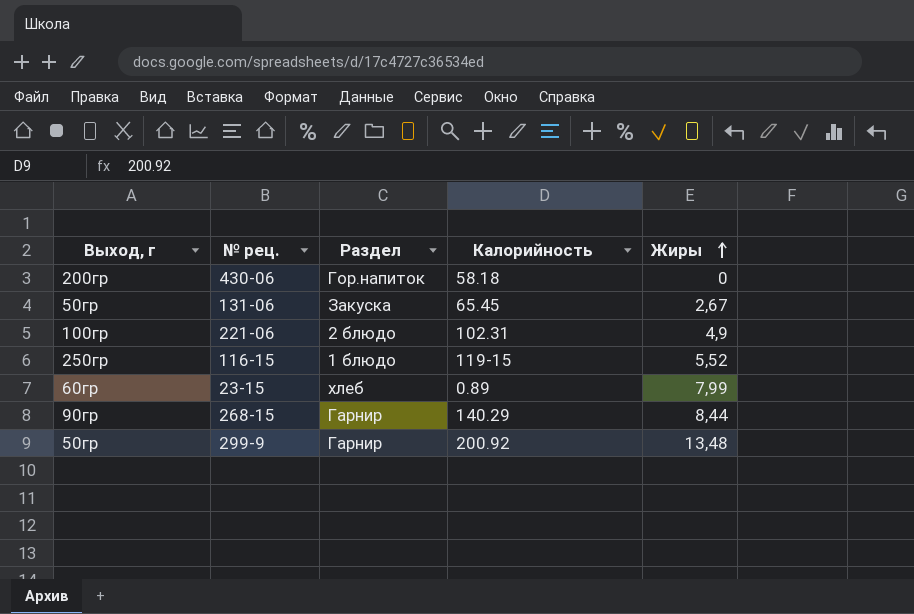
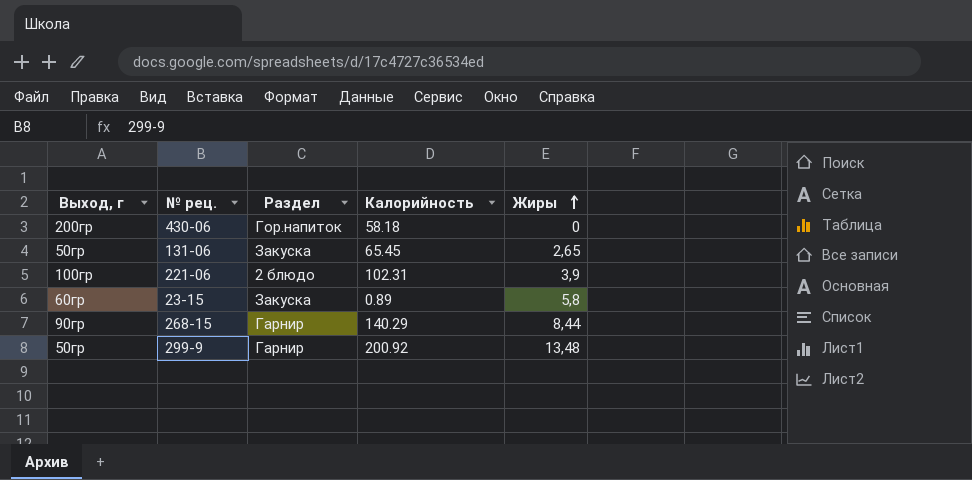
row 116-15: 250гр | 1 блюдо | 119-15 | 5,52 -> none
131-06 | Жиры: 2,67 -> 2,65
221-06 | Жиры: 4,9 -> 3,9
23-15 | Раздел: хлеб -> Закуска
23-15 | Жиры: 7,99 -> 5,8

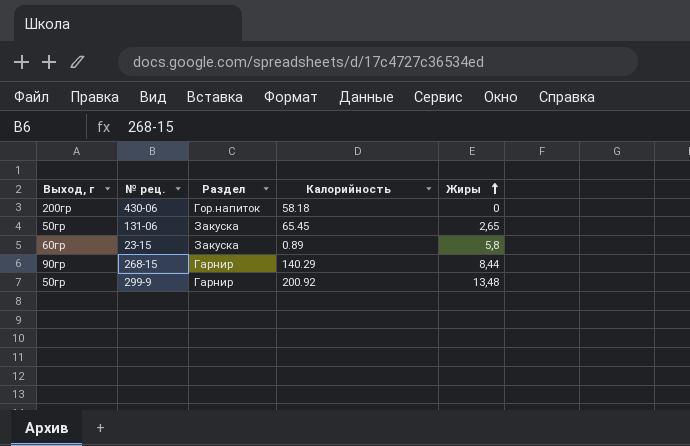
row 221-06: 100гр | 2 блюдо | 102.31 | 3,9 -> none

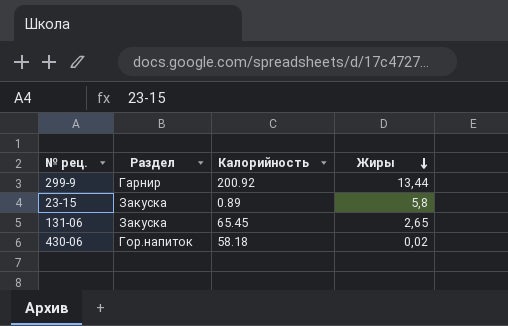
row order: Жиры ascending -> Жиры descending
column Выход, г | position: 1 -> none
row 268-15: 90гр | Гарнир | 140.29 | 8,44 -> none
299-9 | Жиры: 13,48 -> 13,44
430-06 | Жиры: 0 -> 0,02

